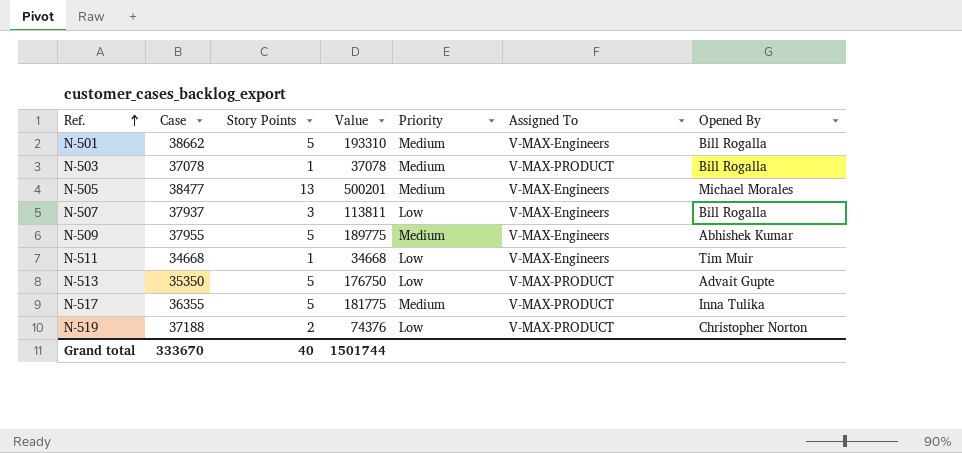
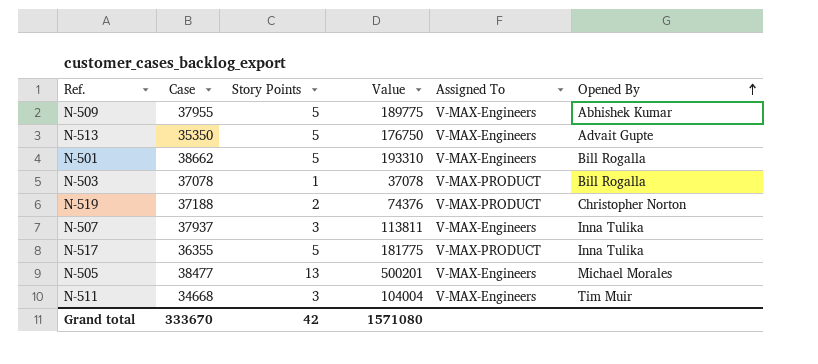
row order: Ref. ascending -> Opened By ascending
column Priority | position: 5 -> none
N-513 | Assigned To: V-MAX-PRODUCT -> V-MAX-Engineers
N-507 | Opened By: Bill Rogalla -> Inna Tulika
N-511 | Story Points: 1 -> 3
N-511 | Value: 34668 -> 104004
Grand total | Story Points: 40 -> 42
Grand total | Value: 1501744 -> 1571080

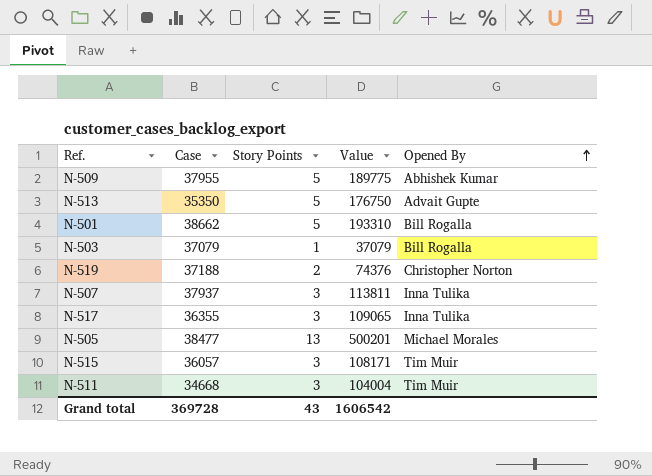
column Assigned To | position: 5 -> none
N-503 | Case: 37078 -> 37079
N-503 | Value: 37078 -> 37079
N-517 | Story Points: 5 -> 3
N-517 | Value: 181775 -> 109065
row N-515: none -> 36057 | 3 | 108171 | Tim Muir
Grand total | Case: 333670 -> 369728
Grand total | Story Points: 42 -> 43
Grand total | Value: 1571080 -> 1606542

